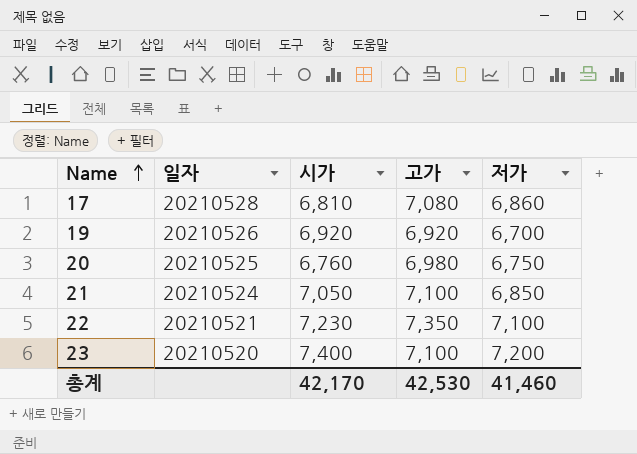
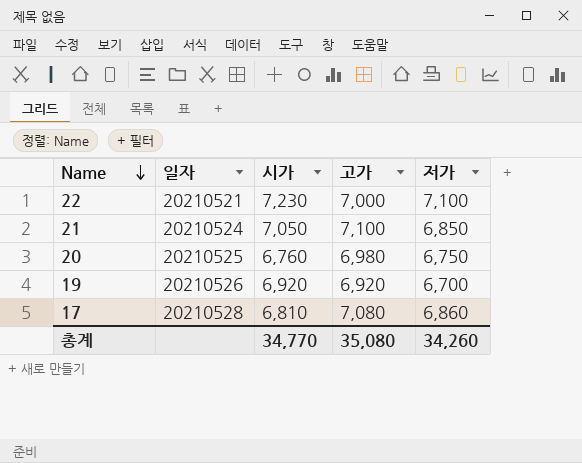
row order: Name ascending -> Name descending
row 23: 20210520 | 7,400 | 7,100 | 7,200 -> none
22 | 고가: 7,350 -> 7,000
총계 | 시가: 42,170 -> 34,770
총계 | 고가: 42,530 -> 35,080
총계 | 저가: 41,460 -> 34,260

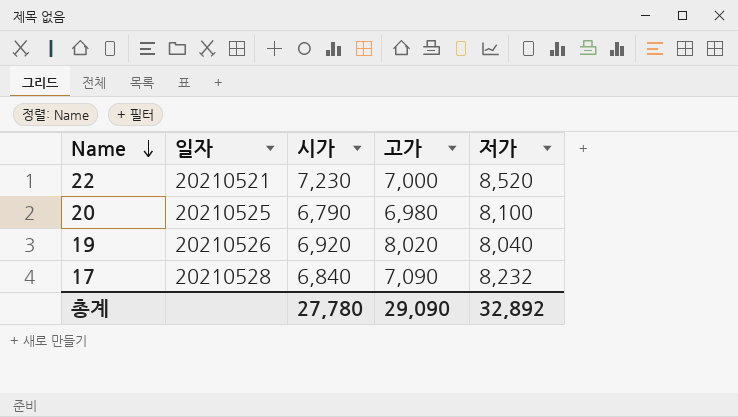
row 21: 20210524 | 7,050 | 7,100 | 6,850 -> none
22 | 저가: 7,100 -> 8,520
20 | 시가: 6,760 -> 6,790
20 | 저가: 6,750 -> 8,100
19 | 고가: 6,920 -> 8,020
19 | 저가: 6,700 -> 8,040
17 | 시가: 6,810 -> 6,840
17 | 고가: 7,080 -> 7,090
17 | 저가: 6,860 -> 8,232
총계 | 시가: 34,770 -> 27,780
총계 | 고가: 35,080 -> 29,090
총계 | 저가: 34,260 -> 32,892

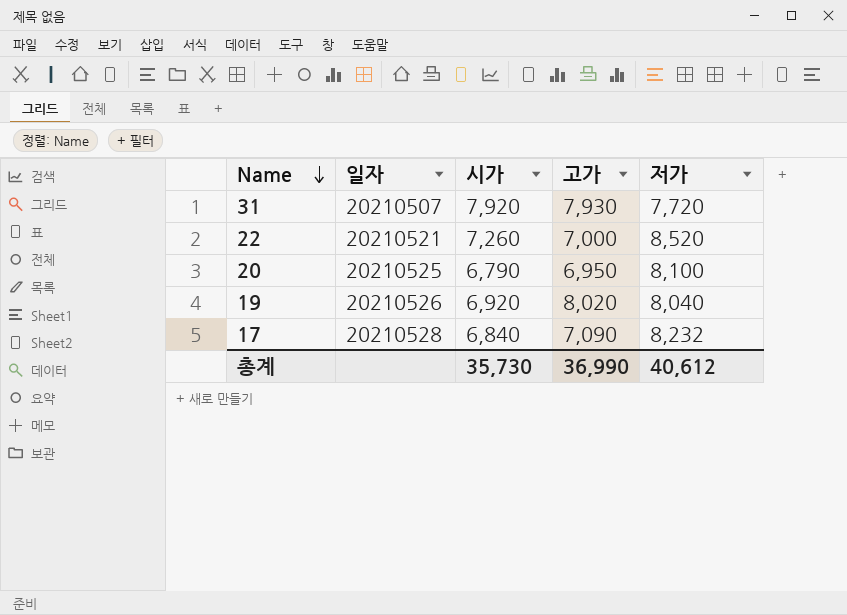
row 31: none -> 20210507 | 7,920 | 7,930 | 7,720
22 | 시가: 7,230 -> 7,260
20 | 고가: 6,980 -> 6,950
총계 | 시가: 27,780 -> 35,730
총계 | 고가: 29,090 -> 36,990
총계 | 저가: 32,892 -> 40,612

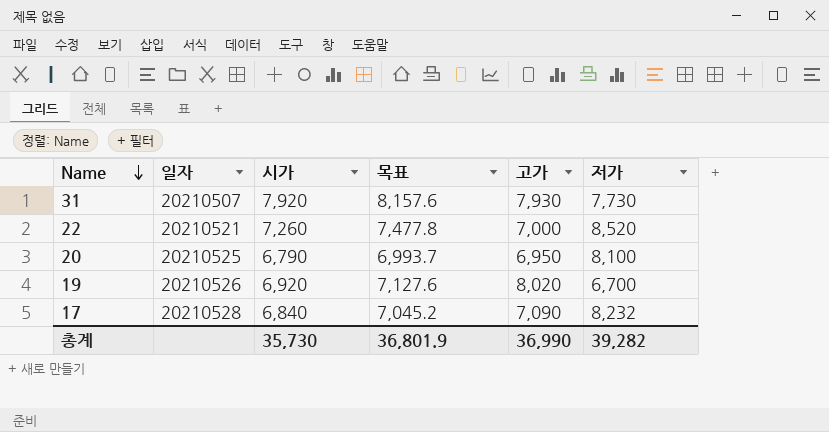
column 목표 | formula: none -> [시가] * 1.03
31 | 저가: 7,720 -> 7,730
19 | 저가: 8,040 -> 6,700
총계 | 저가: 40,612 -> 39,282

